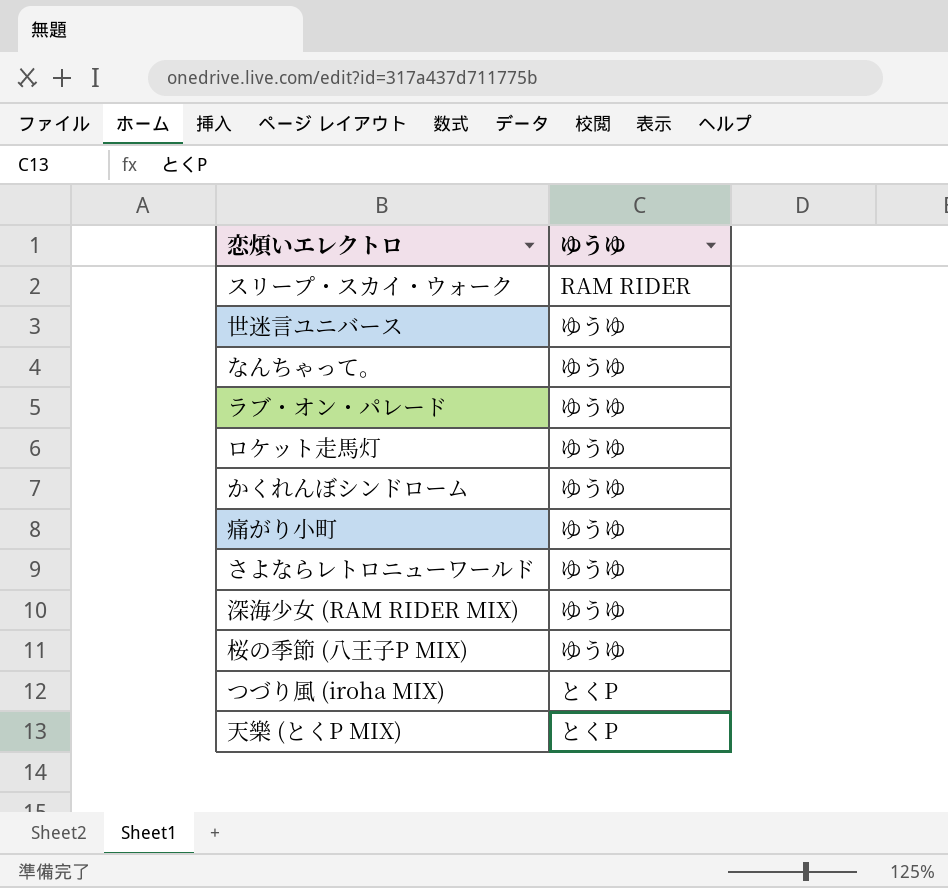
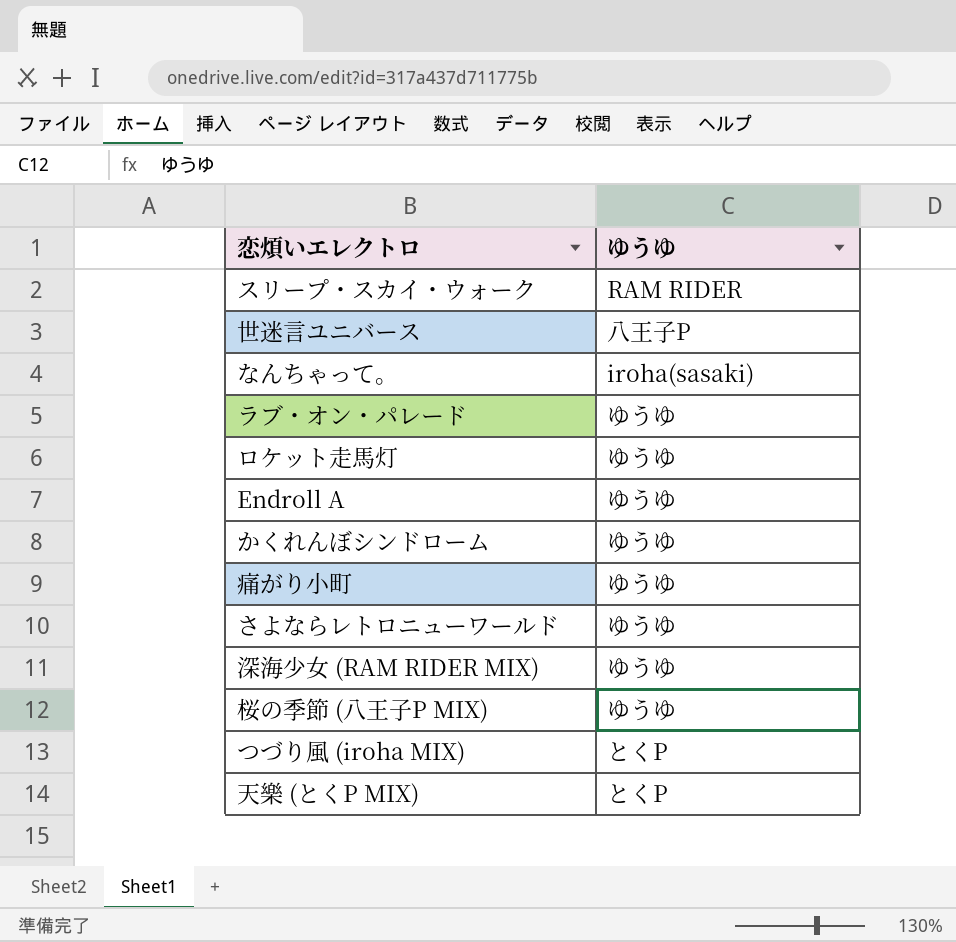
世迷言ユニバース | ゆうゆ: ゆうゆ -> 八王子P
なんちゃって。 | ゆうゆ: ゆうゆ -> iroha(sasaki)
row Endroll A: none -> ゆうゆ

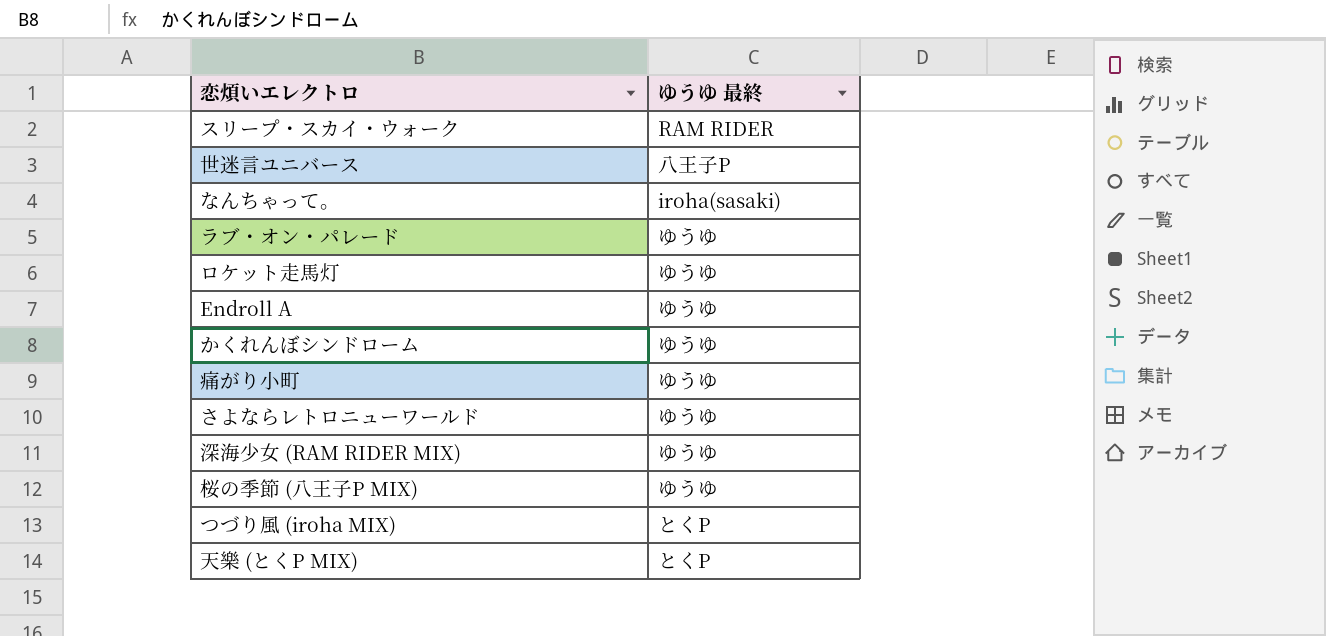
column name: ゆうゆ -> ゆうゆ 最終

